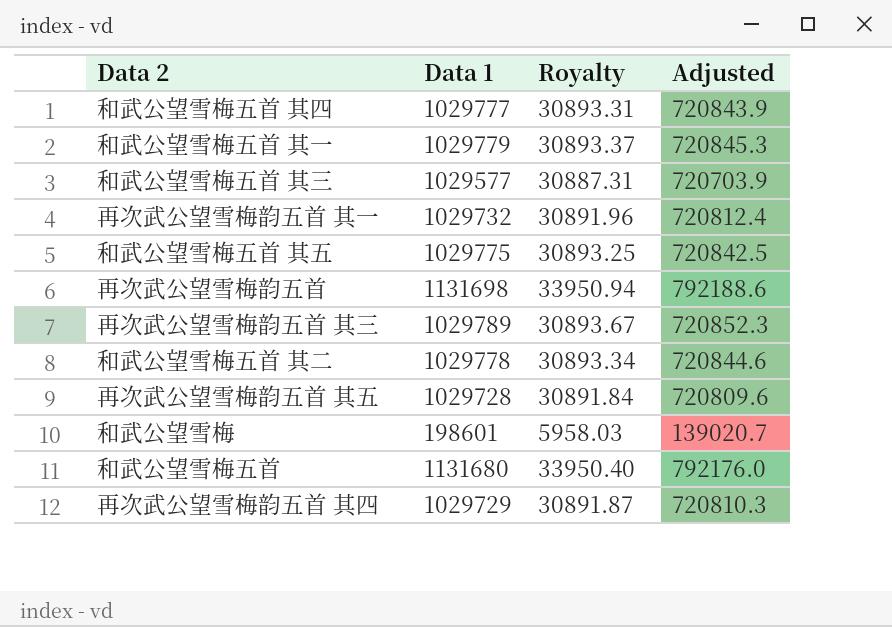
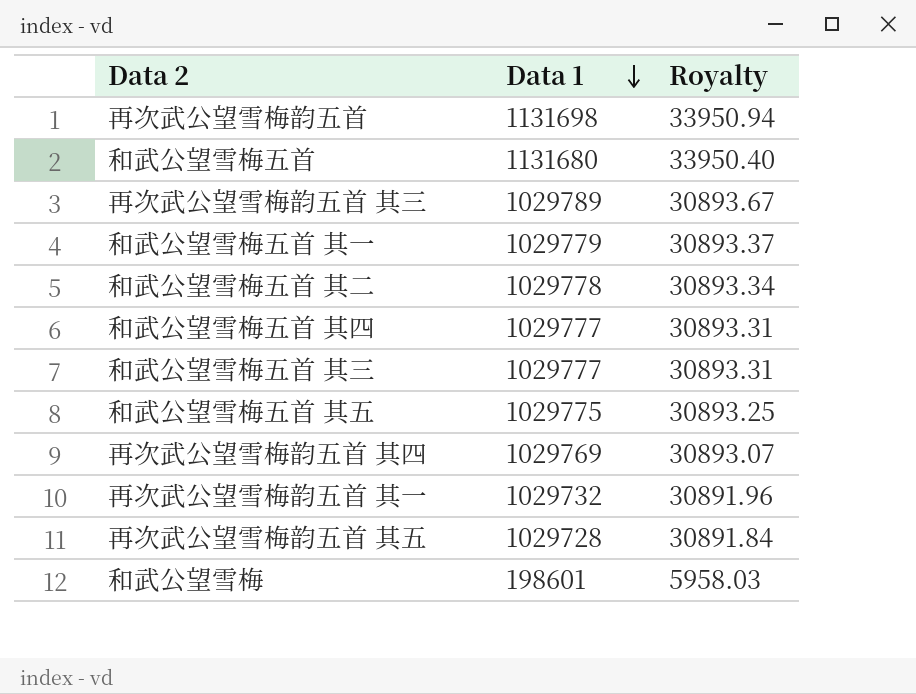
row order: none -> Data 1 descending
column Adjusted | formula: [Data 1] * 0.7 -> none
和武公望雪梅五首 其三 | Data 1: 1029577 -> 1029777
和武公望雪梅五首 其三 | Royalty: 30887.31 -> 30893.31
再次武公望雪梅韵五首 其四 | Data 1: 1029729 -> 1029769
再次武公望雪梅韵五首 其四 | Royalty: 30891.87 -> 30893.07

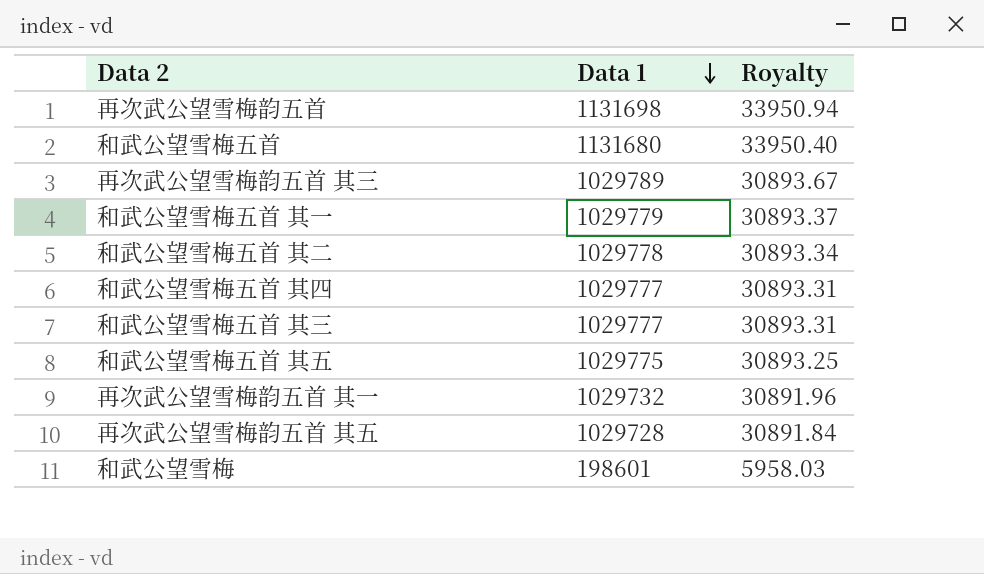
row 再次武公望雪梅韵五首 其四: 1029769 | 30893.07 -> none

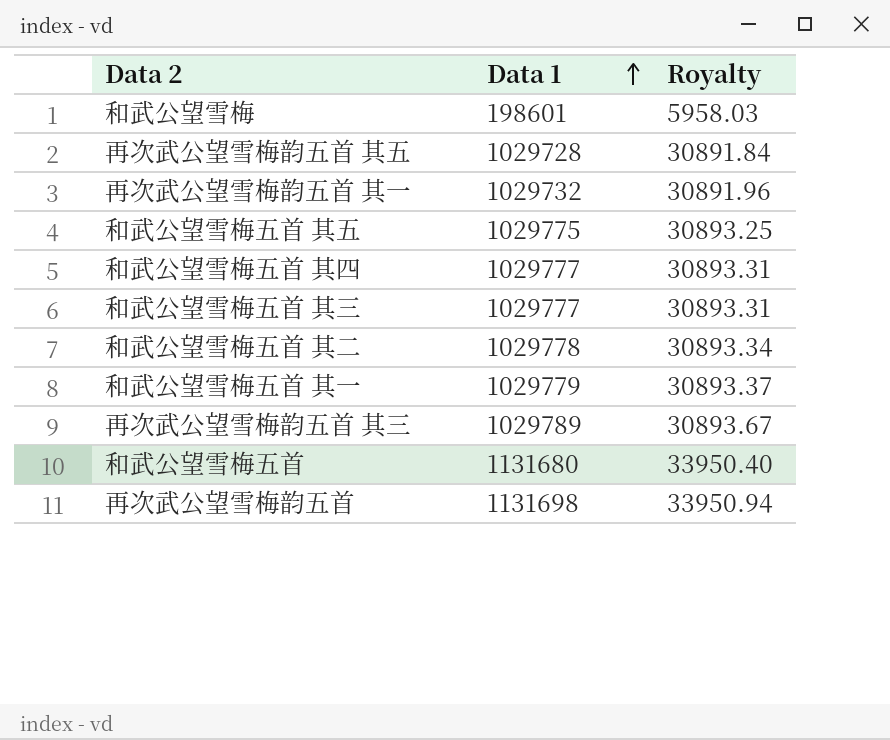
row order: Data 1 descending -> Data 1 ascending

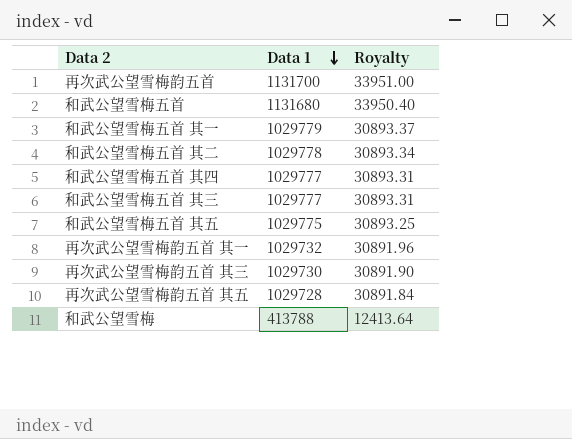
row order: Data 1 ascending -> Data 1 descending
再次武公望雪梅韵五首 | Data 1: 1131698 -> 1131700
再次武公望雪梅韵五首 | Royalty: 33950.94 -> 33951.00
再次武公望雪梅韵五首 其三 | Data 1: 1029789 -> 1029730
再次武公望雪梅韵五首 其三 | Royalty: 30893.67 -> 30891.90
和武公望雪梅 | Data 1: 198601 -> 413788
和武公望雪梅 | Royalty: 5958.03 -> 12413.64

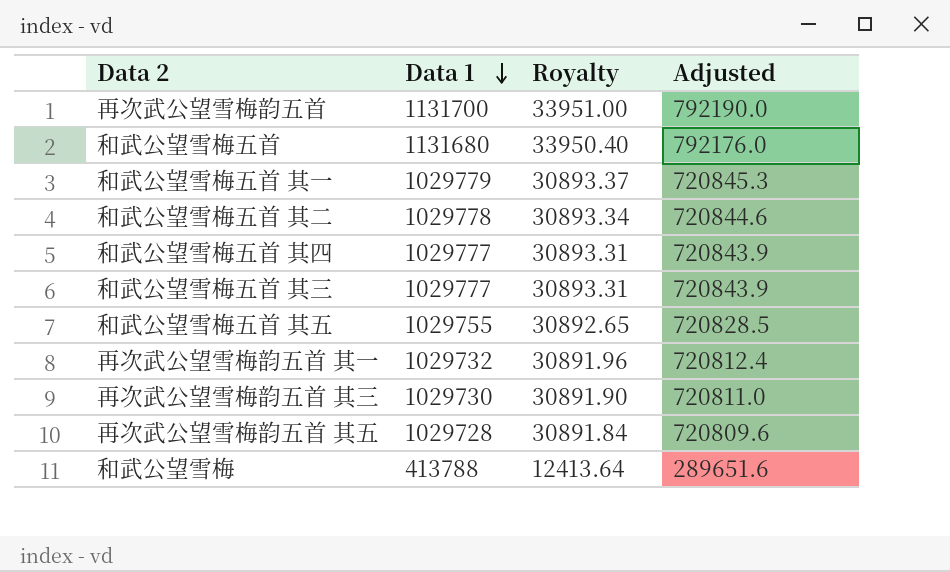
column Adjusted | formula: none -> [Data 1] * 0.7
和武公望雪梅五首 其五 | Data 1: 1029775 -> 1029755
和武公望雪梅五首 其五 | Royalty: 30893.25 -> 30892.65

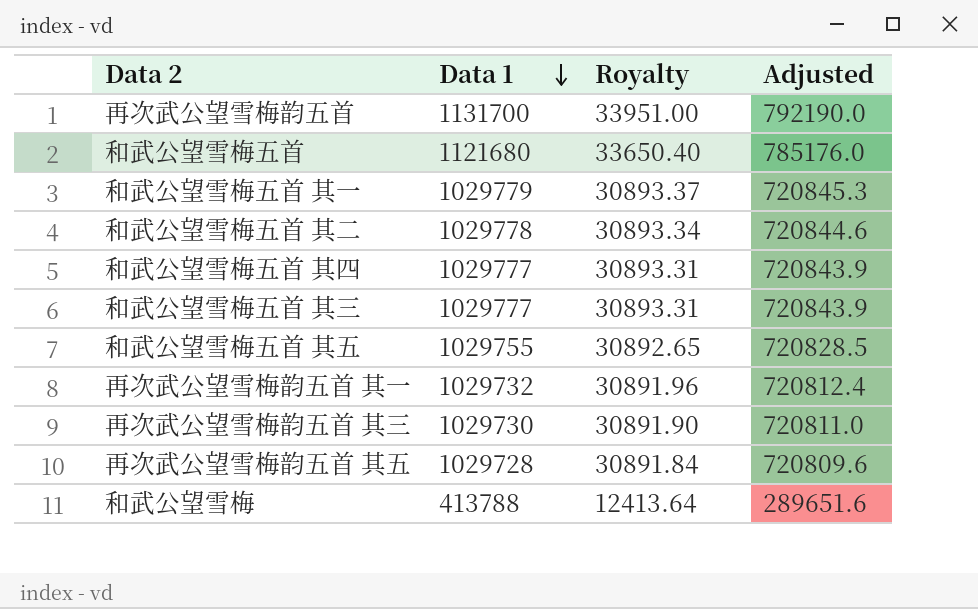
和武公望雪梅五首 | Data 1: 1131680 -> 1121680
和武公望雪梅五首 | Royalty: 33950.40 -> 33650.40
和武公望雪梅五首 | Adjusted: 792176.0 -> 785176.0

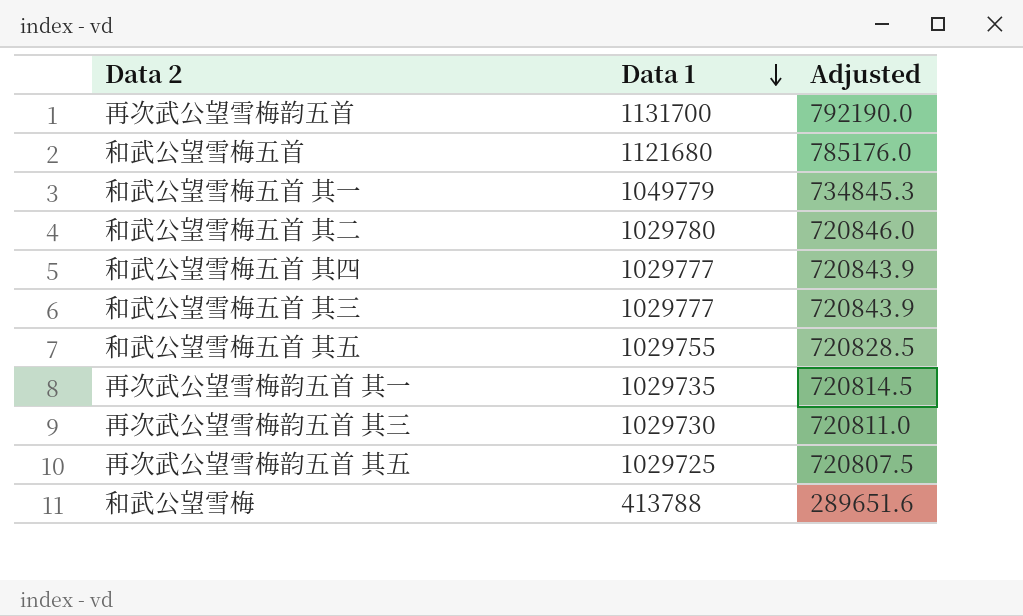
column Royalty | formula: [Data 1] * 0.03 -> none
和武公望雪梅五首 其一 | Data 1: 1029779 -> 1049779
和武公望雪梅五首 其一 | Adjusted: 720845.3 -> 734845.3
和武公望雪梅五首 其二 | Data 1: 1029778 -> 1029780
和武公望雪梅五首 其二 | Adjusted: 720844.6 -> 720846.0
再次武公望雪梅韵五首 其一 | Data 1: 1029732 -> 1029735
再次武公望雪梅韵五首 其一 | Adjusted: 720812.4 -> 720814.5
再次武公望雪梅韵五首 其五 | Data 1: 1029728 -> 1029725
再次武公望雪梅韵五首 其五 | Adjusted: 720809.6 -> 720807.5

